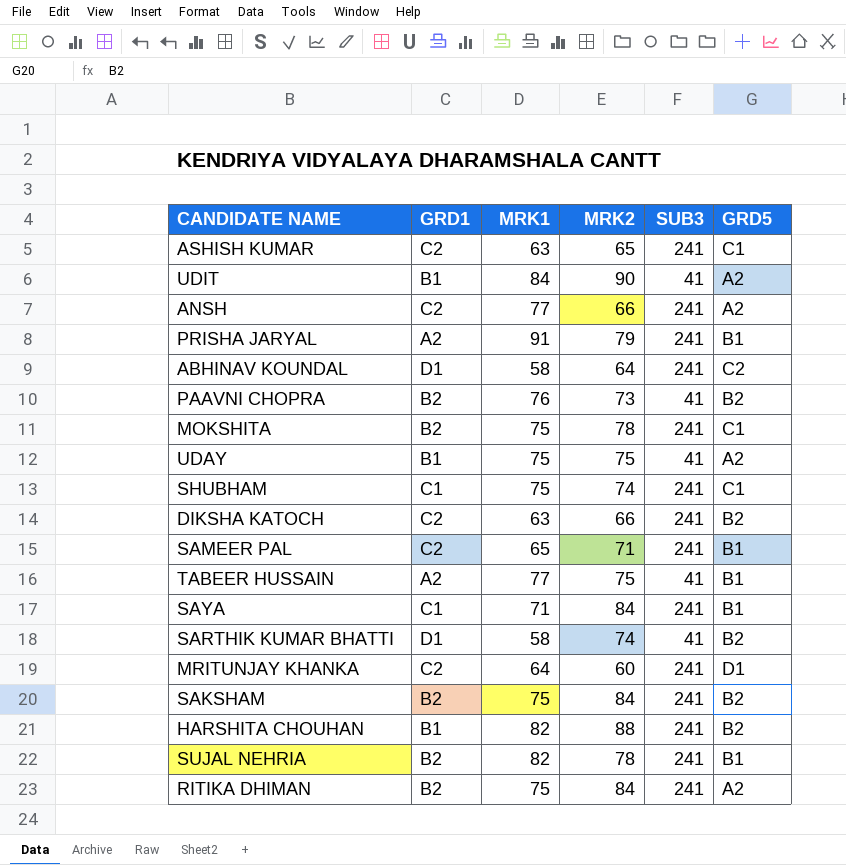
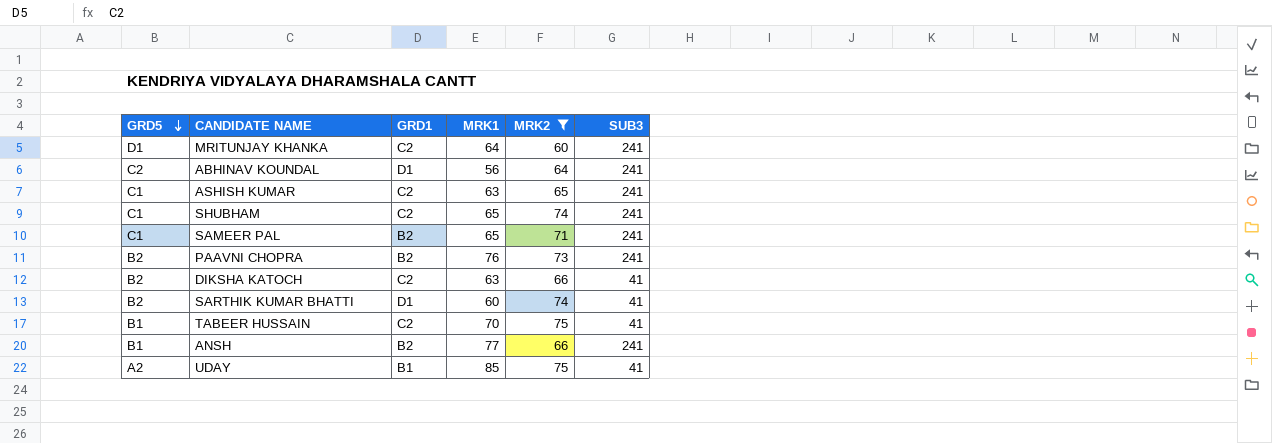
filter: none -> MRK2 <= 75
row order: none -> GRD5 descending
column GRD5 | position: 6 -> 1
ABHINAV KOUNDAL | MRK1: 58 -> 56
SHUBHAM | GRD1: C1 -> C2
SHUBHAM | MRK1: 75 -> 65
SAMEER PAL | GRD5: B1 -> C1
SAMEER PAL | GRD1: C2 -> B2
PAAVNI CHOPRA | SUB3: 41 -> 241
DIKSHA KATOCH | SUB3: 241 -> 41
SARTHIK KUMAR BHATTI | MRK1: 58 -> 60
TABEER HUSSAIN | GRD1: A2 -> C2
TABEER HUSSAIN | MRK1: 77 -> 70
ANSH | GRD5: A2 -> B1
ANSH | GRD1: C2 -> B2
UDAY | MRK1: 75 -> 85

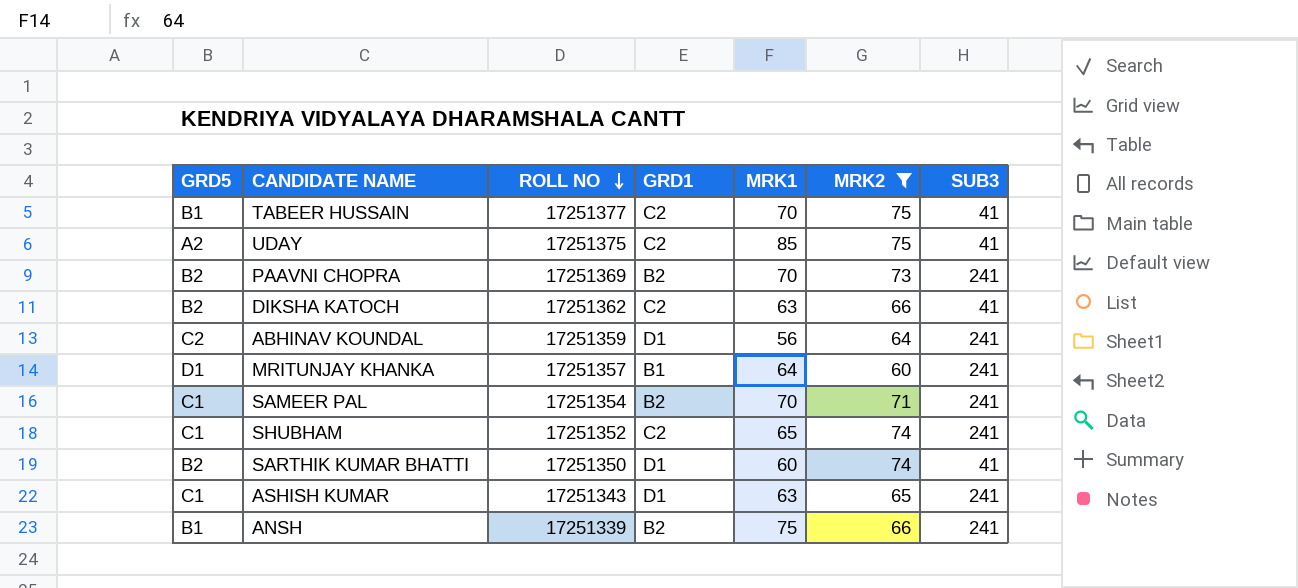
row order: GRD5 descending -> ROLL NO descending
column ROLL NO | position: none -> 3
UDAY | GRD1: B1 -> C2
PAAVNI CHOPRA | MRK1: 76 -> 70
MRITUNJAY KHANKA | GRD1: C2 -> B1
SAMEER PAL | MRK1: 65 -> 70
ASHISH KUMAR | GRD1: C2 -> D1
ANSH | MRK1: 77 -> 75

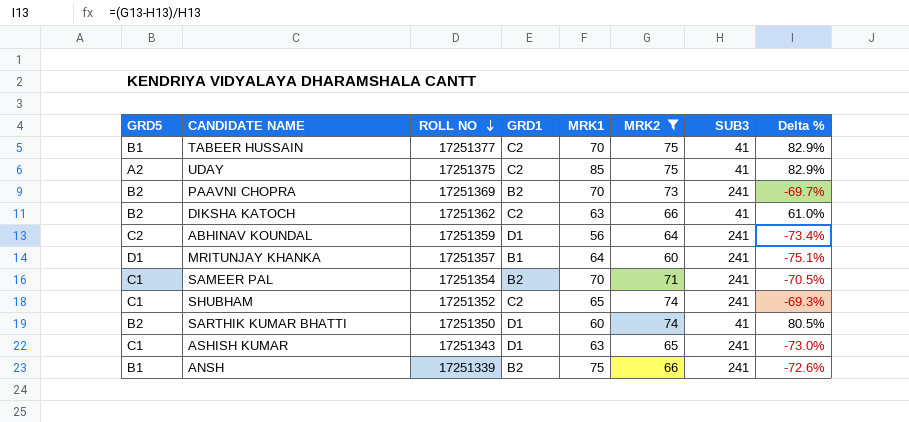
column Delta % | formula: none -> ([MRK2] - [SUB3]) / [SUB3]

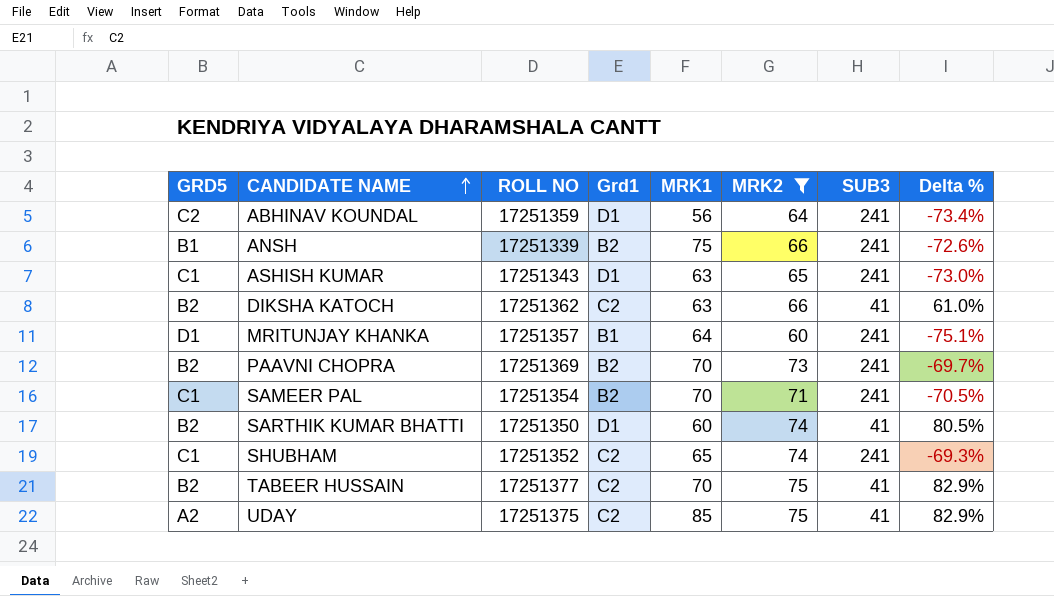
row order: ROLL NO descending -> CANDIDATE NAME ascending
column name: GRD1 -> Grd1
TABEER HUSSAIN | GRD5: B1 -> B2

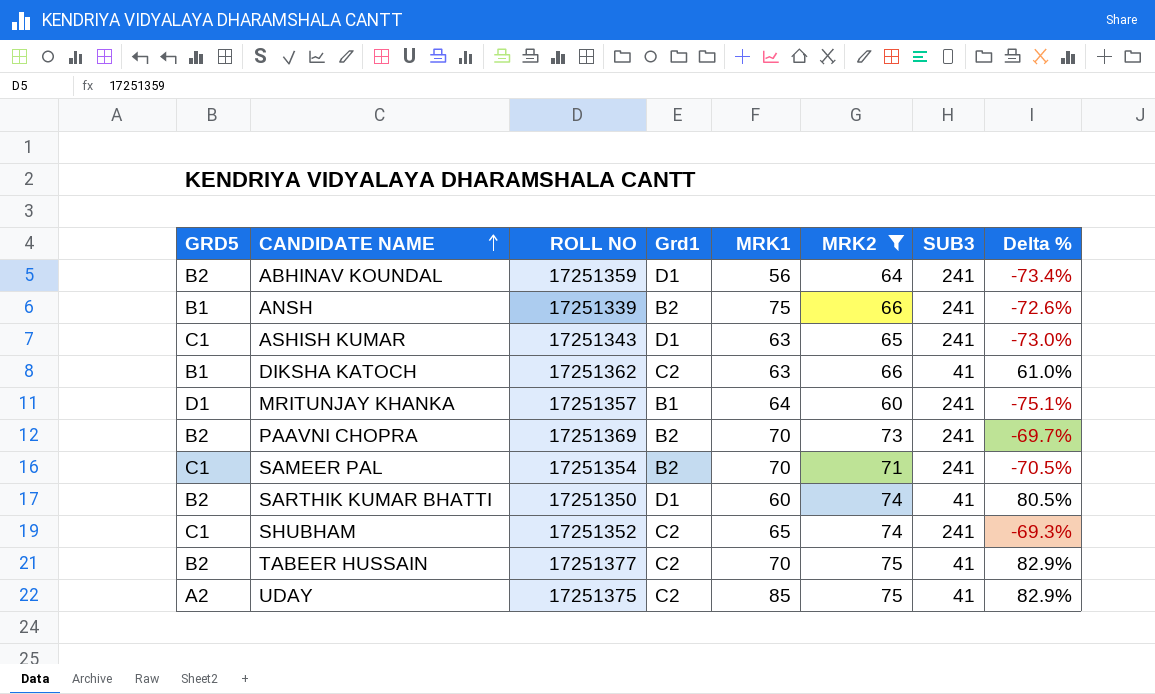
ABHINAV KOUNDAL | GRD5: C2 -> B2
DIKSHA KATOCH | GRD5: B2 -> B1

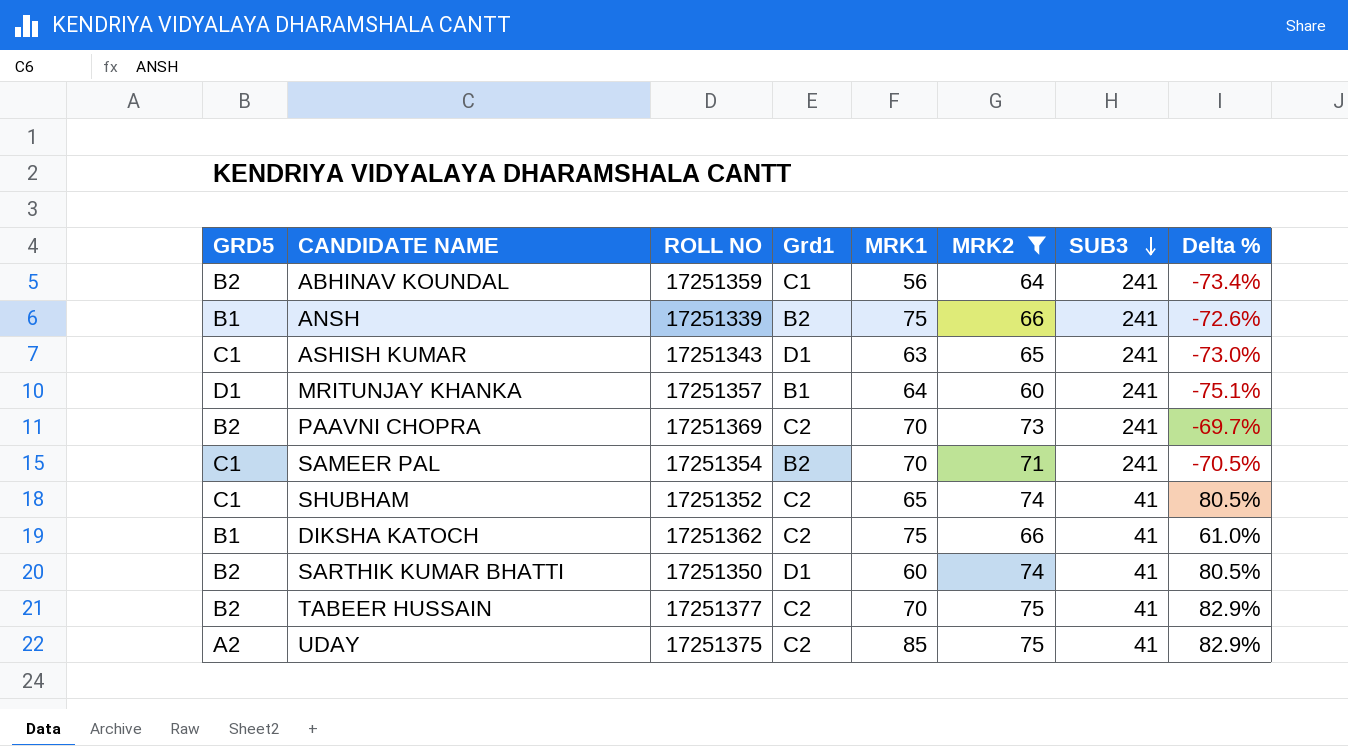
row order: CANDIDATE NAME ascending -> SUB3 descending
ABHINAV KOUNDAL | Grd1: D1 -> C1
PAAVNI CHOPRA | Grd1: B2 -> C2
SHUBHAM | SUB3: 241 -> 41
SHUBHAM | Delta %: -69.3% -> 80.5%
DIKSHA KATOCH | MRK1: 63 -> 75

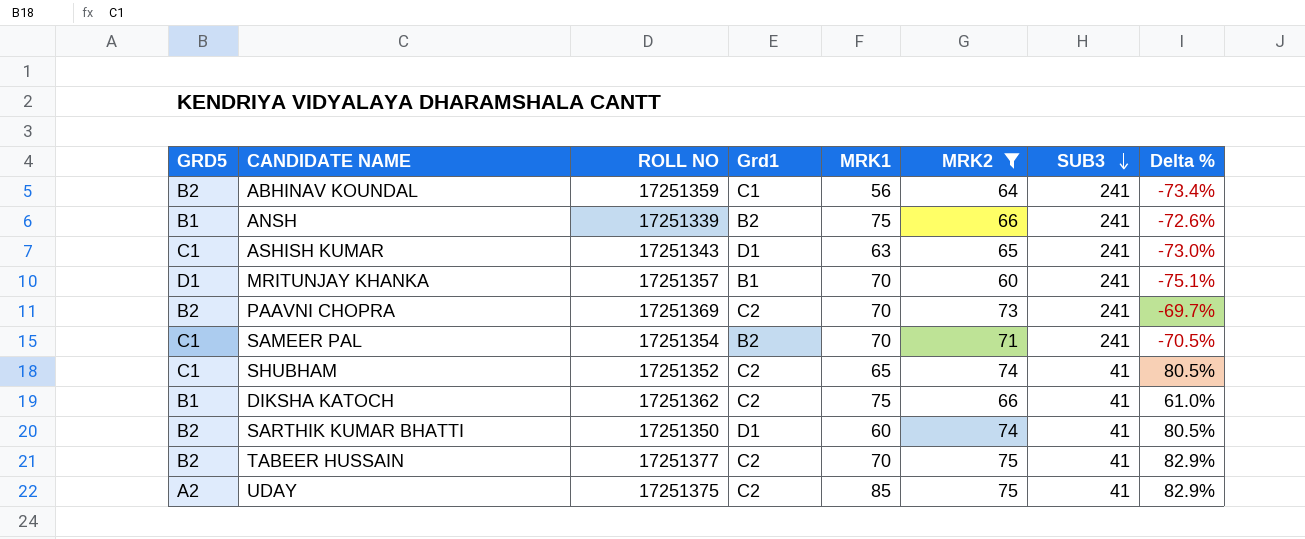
MRITUNJAY KHANKA | MRK1: 64 -> 70

